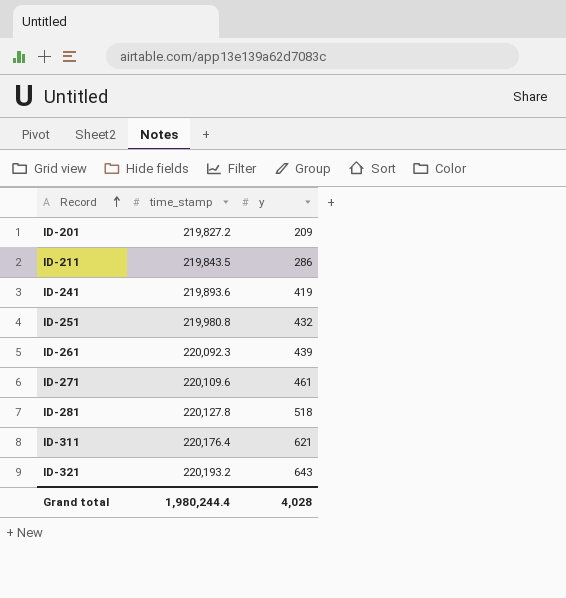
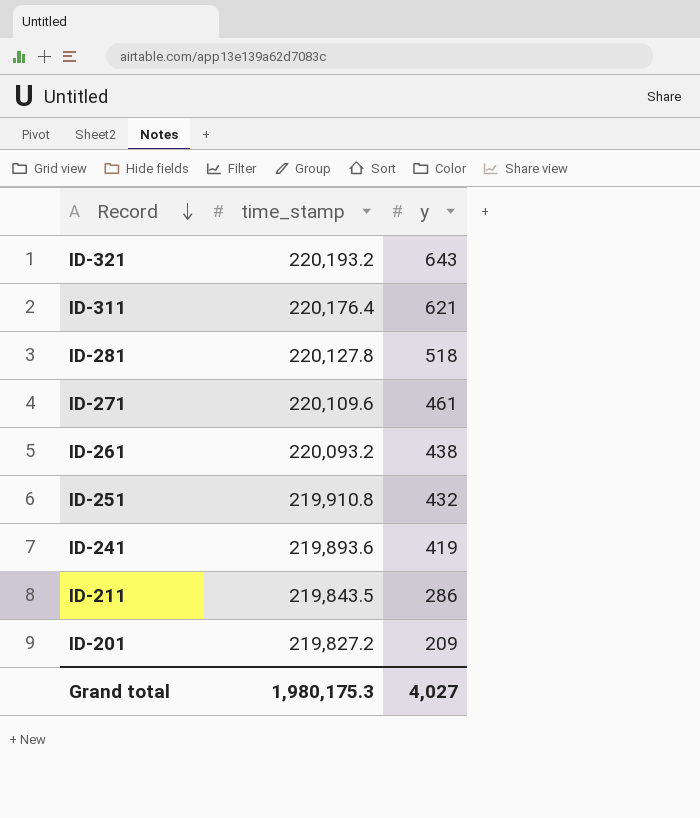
row order: Record ascending -> Record descending
ID-261 | time_stamp: 220,092.3 -> 220,093.2
ID-261 | y: 439 -> 438
ID-251 | time_stamp: 219,980.8 -> 219,910.8
Grand total | time_stamp: 1,980,244.4 -> 1,980,175.3
Grand total | y: 4,028 -> 4,027

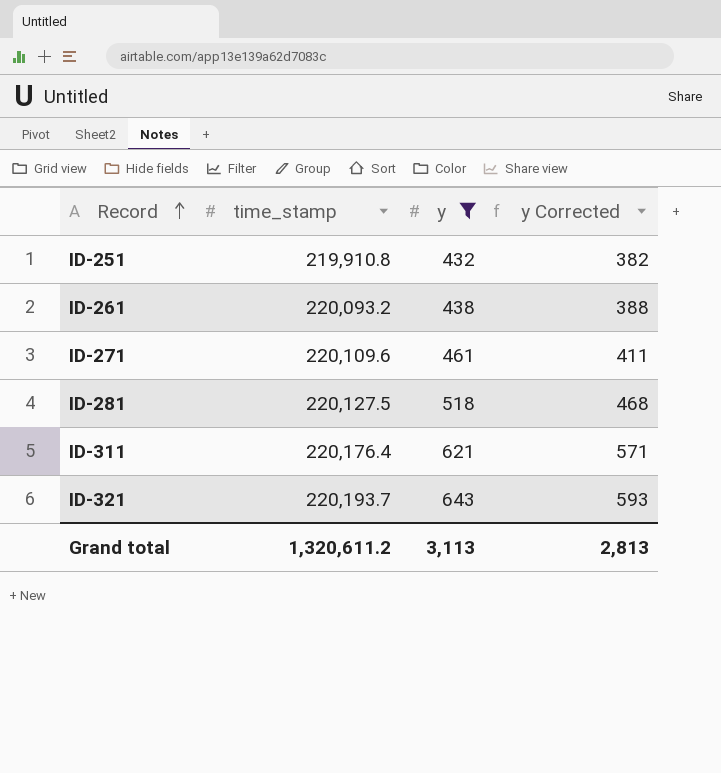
filter: none -> y >= 432
row order: Record descending -> Record ascending
column y Corrected | formula: none -> [y] - 50
ID-281 | time_stamp: 220,127.8 -> 220,127.5
ID-321 | time_stamp: 220,193.2 -> 220,193.7
Grand total | time_stamp: 1,980,175.3 -> 1,320,611.2
Grand total | y: 4,027 -> 3,113

